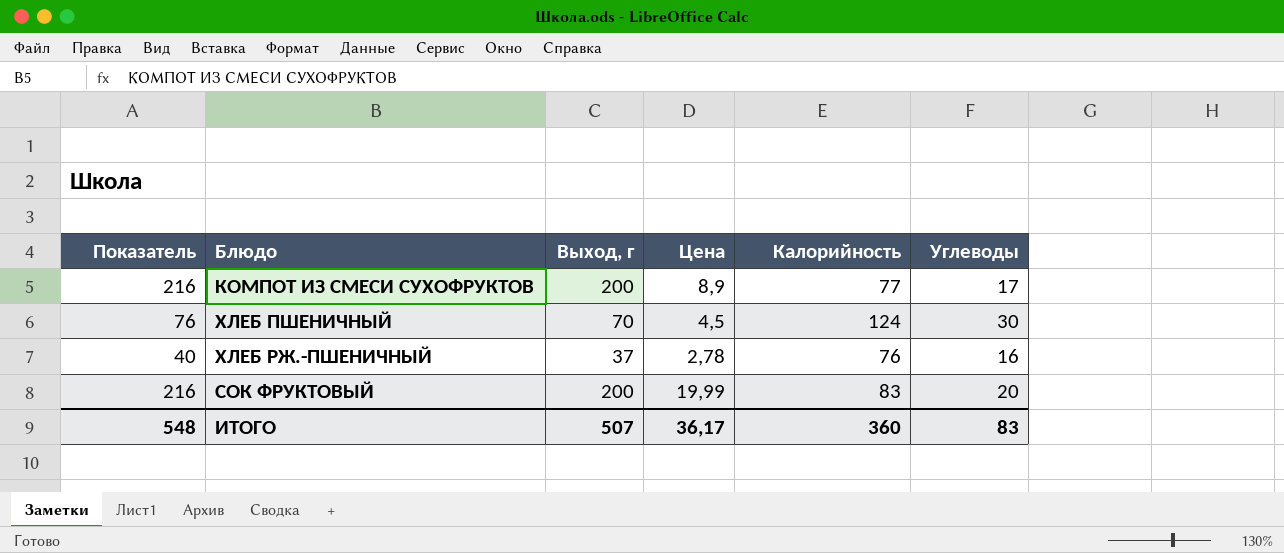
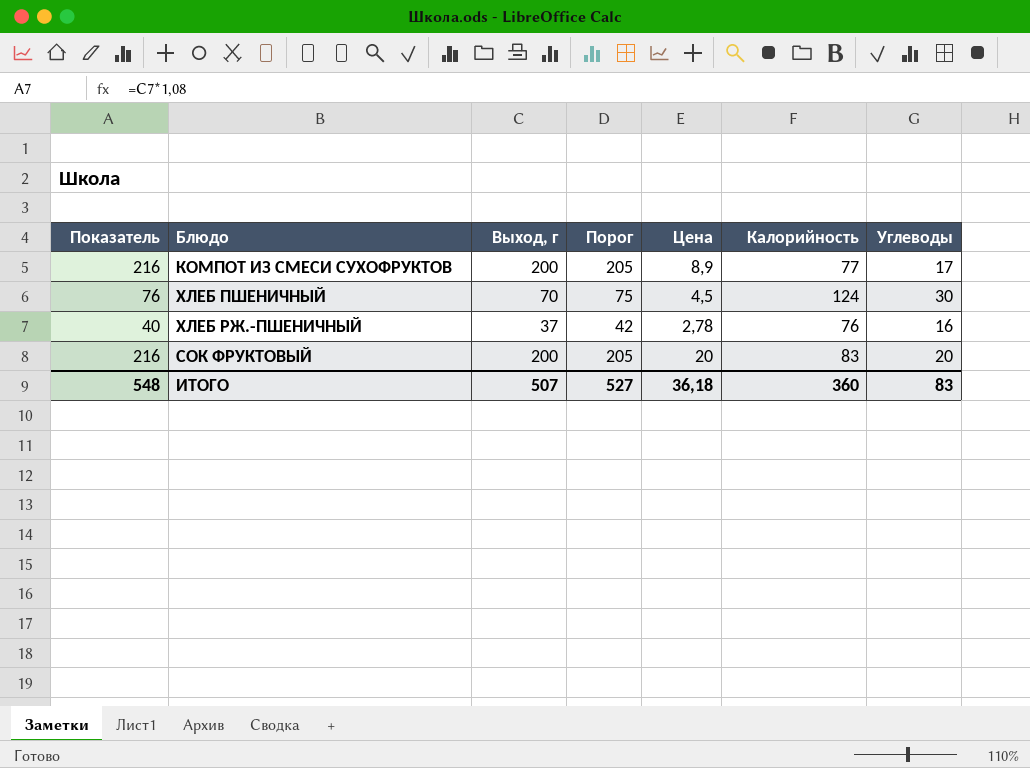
column Порог | formula: none -> [Выход, г] + 5
СОК ФРУКТОВЫЙ | Цена: 19,99 -> 20
ИТОГО | Цена: 36,17 -> 36,18

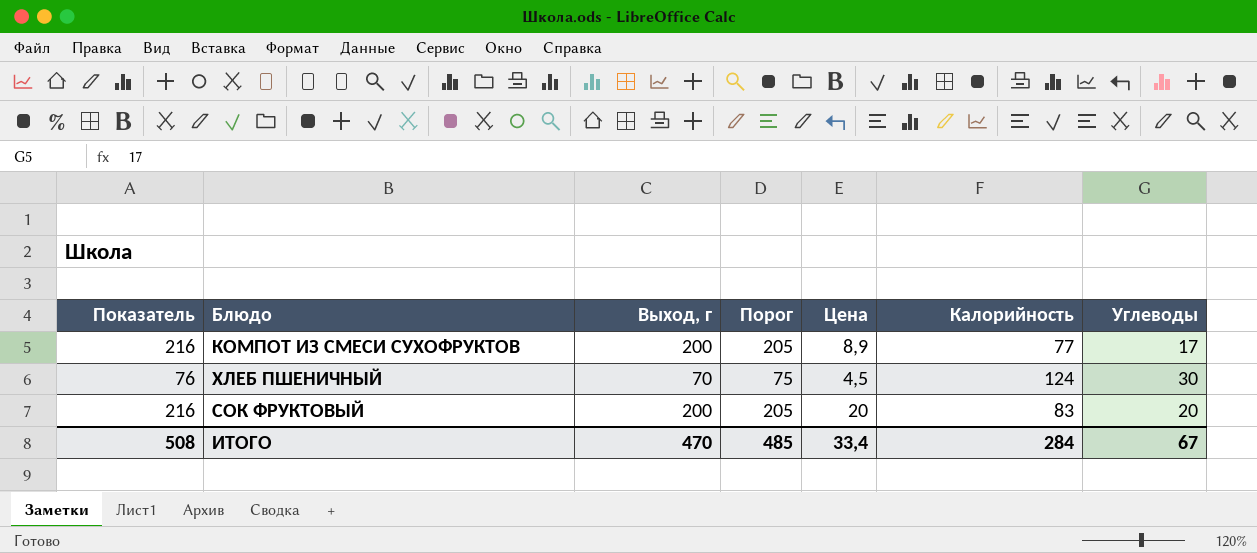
row ХЛЕБ РЖ.-ПШЕНИЧНЫЙ: 40 | 37 | 42 | 2,78 | 76 | 16 -> none
ИТОГО | Показатель: 548 -> 508
ИТОГО | Выход, г: 507 -> 470
ИТОГО | Порог: 527 -> 485
ИТОГО | Цена: 36,18 -> 33,4
ИТОГО | Калорийность: 360 -> 284
ИТОГО | Углеводы: 83 -> 67

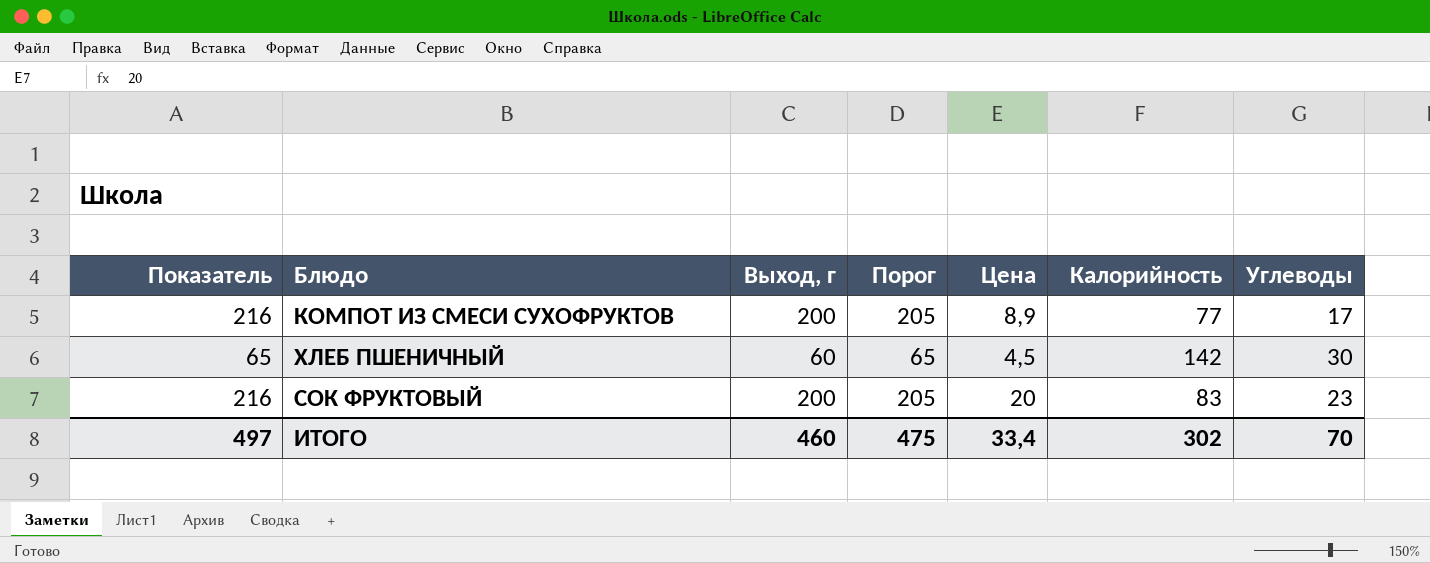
ХЛЕБ ПШЕНИЧНЫЙ | Показатель: 76 -> 65
ХЛЕБ ПШЕНИЧНЫЙ | Выход, г: 70 -> 60
ХЛЕБ ПШЕНИЧНЫЙ | Порог: 75 -> 65
ХЛЕБ ПШЕНИЧНЫЙ | Калорийность: 124 -> 142
СОК ФРУКТОВЫЙ | Углеводы: 20 -> 23
ИТОГО | Показатель: 508 -> 497
ИТОГО | Выход, г: 470 -> 460
ИТОГО | Порог: 485 -> 475
ИТОГО | Калорийность: 284 -> 302
ИТОГО | Углеводы: 67 -> 70

